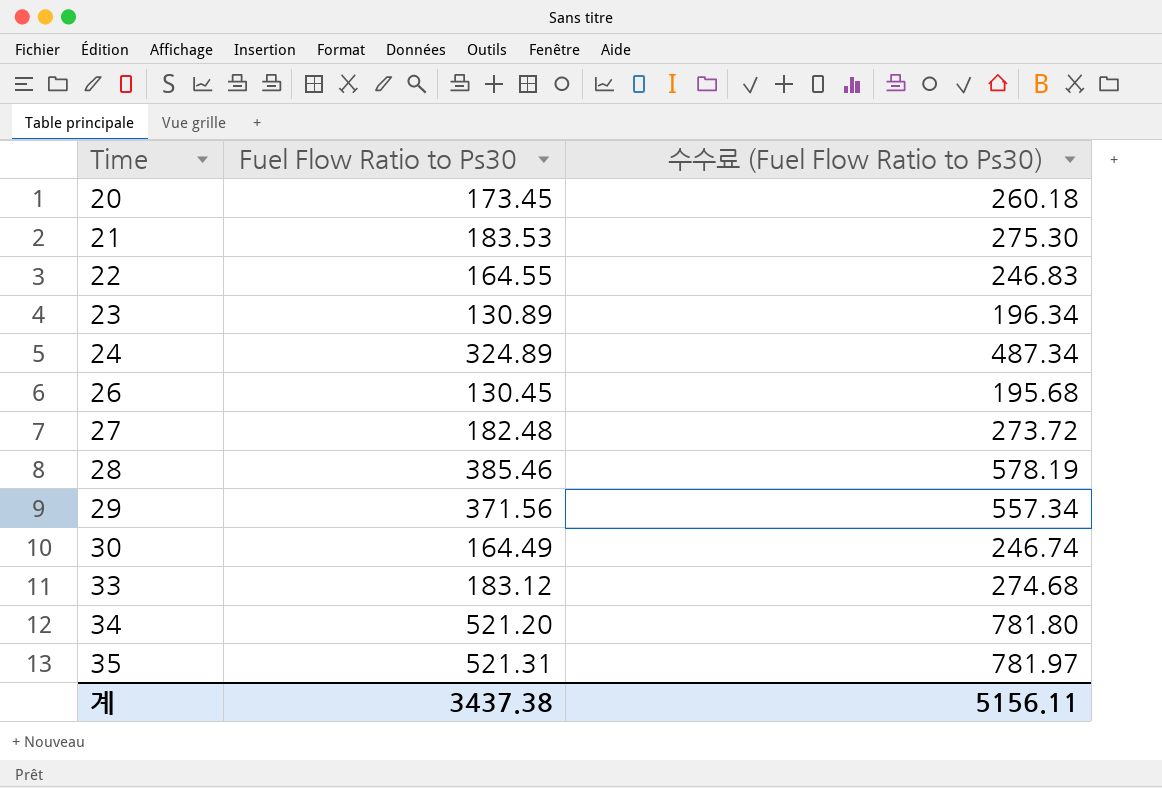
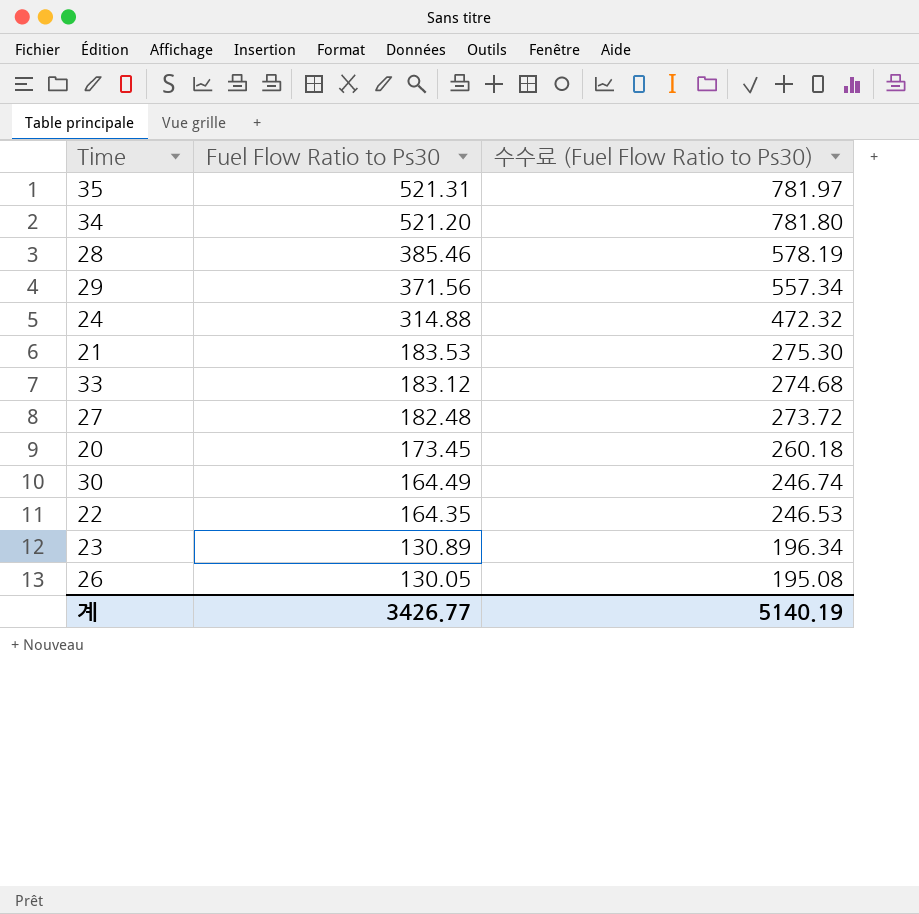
row order: Time ascending -> Fuel Flow Ratio to Ps30 descending
24 | Fuel Flow Ratio to Ps30: 324.89 -> 314.88
24 | 수수료 (Fuel Flow Ratio to Ps30): 487.34 -> 472.32
22 | Fuel Flow Ratio to Ps30: 164.55 -> 164.35
22 | 수수료 (Fuel Flow Ratio to Ps30): 246.83 -> 246.53
26 | Fuel Flow Ratio to Ps30: 130.45 -> 130.05
26 | 수수료 (Fuel Flow Ratio to Ps30): 195.68 -> 195.08
계 | Fuel Flow Ratio to Ps30: 3437.38 -> 3426.77
계 | 수수료 (Fuel Flow Ratio to Ps30): 5156.11 -> 5140.19

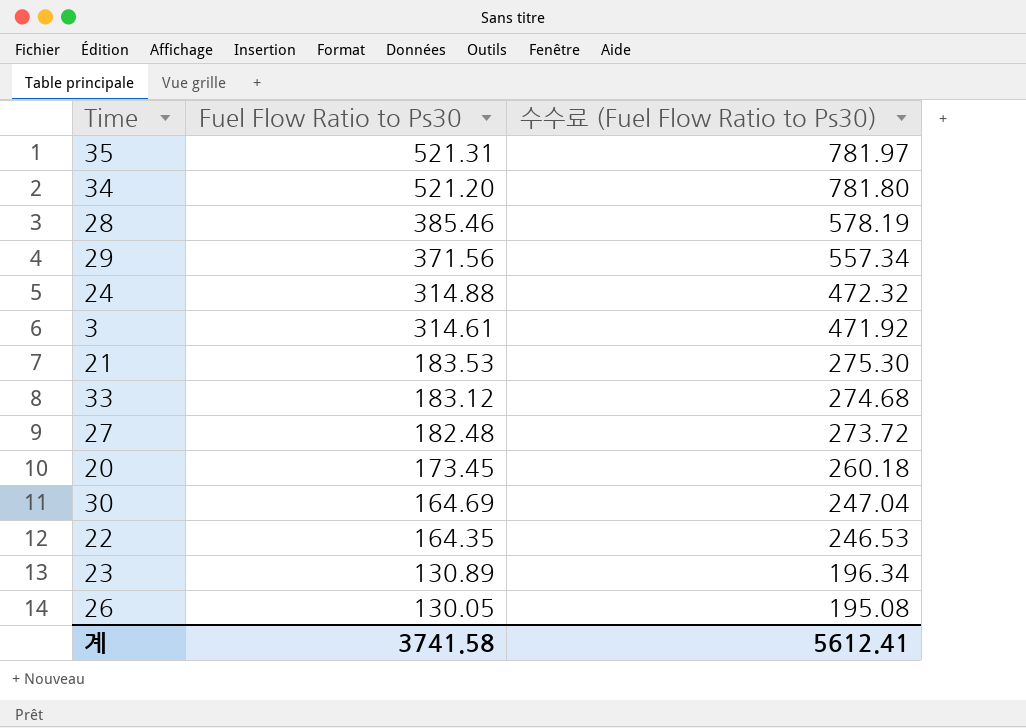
row 3: none -> 314.61 | 471.92
30 | Fuel Flow Ratio to Ps30: 164.49 -> 164.69
30 | 수수료 (Fuel Flow Ratio to Ps30): 246.74 -> 247.04
계 | Fuel Flow Ratio to Ps30: 3426.77 -> 3741.58
계 | 수수료 (Fuel Flow Ratio to Ps30): 5140.19 -> 5612.41

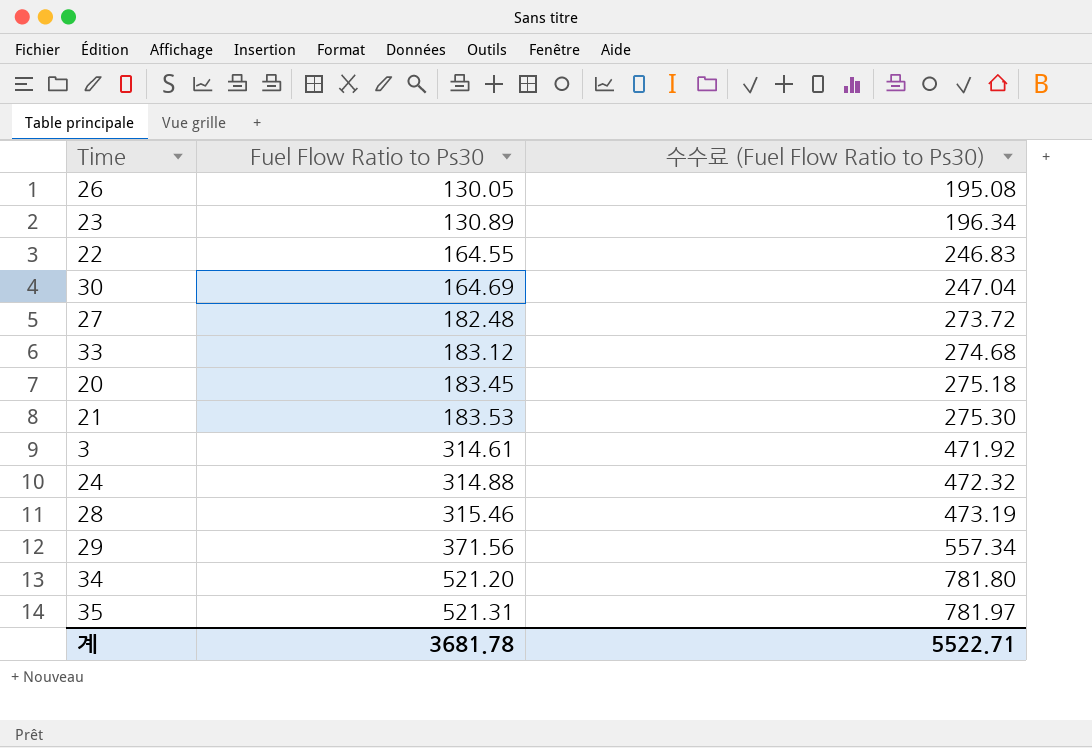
row order: Fuel Flow Ratio to Ps30 descending -> Fuel Flow Ratio to Ps30 ascending
22 | Fuel Flow Ratio to Ps30: 164.35 -> 164.55
22 | 수수료 (Fuel Flow Ratio to Ps30): 246.53 -> 246.83
20 | Fuel Flow Ratio to Ps30: 173.45 -> 183.45
20 | 수수료 (Fuel Flow Ratio to Ps30): 260.18 -> 275.18
28 | Fuel Flow Ratio to Ps30: 385.46 -> 315.46
28 | 수수료 (Fuel Flow Ratio to Ps30): 578.19 -> 473.19
계 | Fuel Flow Ratio to Ps30: 3741.58 -> 3681.78
계 | 수수료 (Fuel Flow Ratio to Ps30): 5612.41 -> 5522.71

